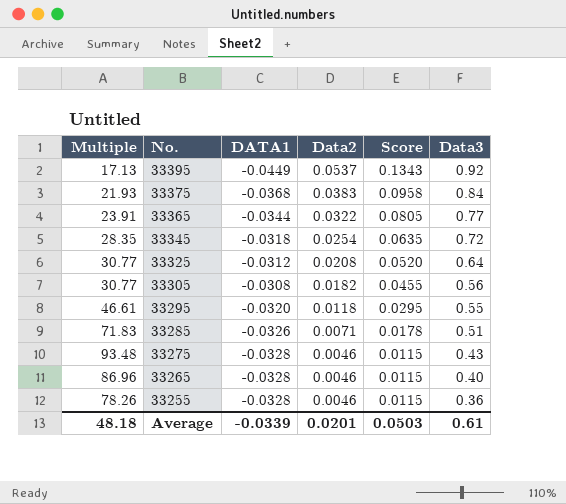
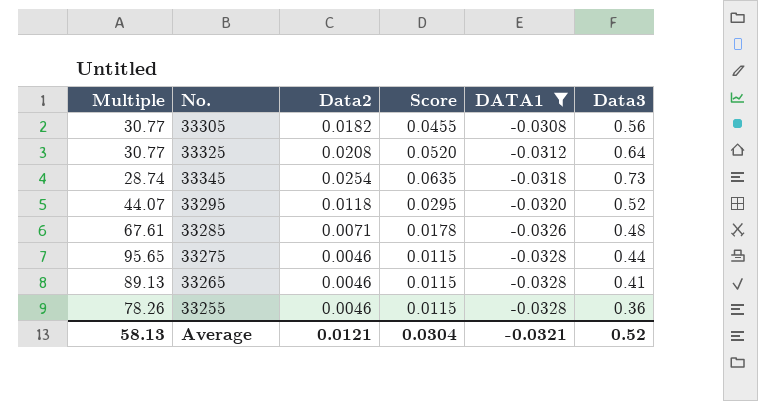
filter: none -> DATA1 >= -0.0328
row order: No. descending -> DATA1 descending
column DATA1 | position: 3 -> 5
33345 | Multiple: 28.35 -> 28.74
33345 | Data3: 0.72 -> 0.73
33295 | Multiple: 46.61 -> 44.07
33295 | Data3: 0.55 -> 0.52
33285 | Multiple: 71.83 -> 67.61
33285 | Data3: 0.51 -> 0.48
33275 | Multiple: 93.48 -> 95.65
33275 | Data3: 0.43 -> 0.44
33265 | Multiple: 86.96 -> 89.13
33265 | Data3: 0.40 -> 0.41
Average | Multiple: 48.18 -> 58.13
Average | Data2: 0.0201 -> 0.0121
Average | Score: 0.0503 -> 0.0304
Average | DATA1: -0.0339 -> -0.0321
Average | Data3: 0.61 -> 0.52

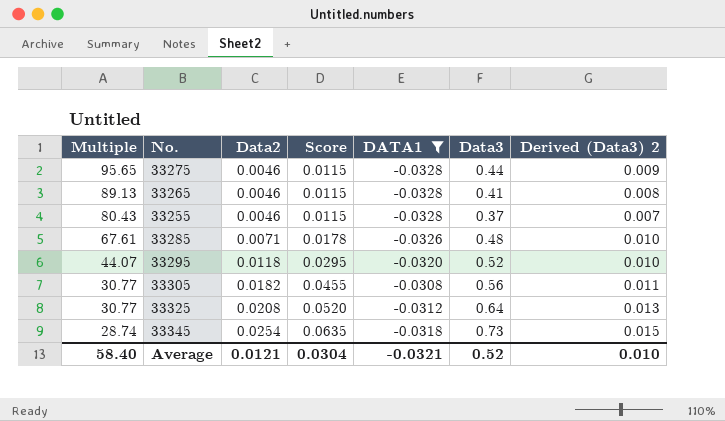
row order: DATA1 descending -> Multiple descending
column Derived (Data3) 2 | formula: none -> [Data3] * 0.02
33255 | Multiple: 78.26 -> 80.43
33255 | Data3: 0.36 -> 0.37
Average | Multiple: 58.13 -> 58.40

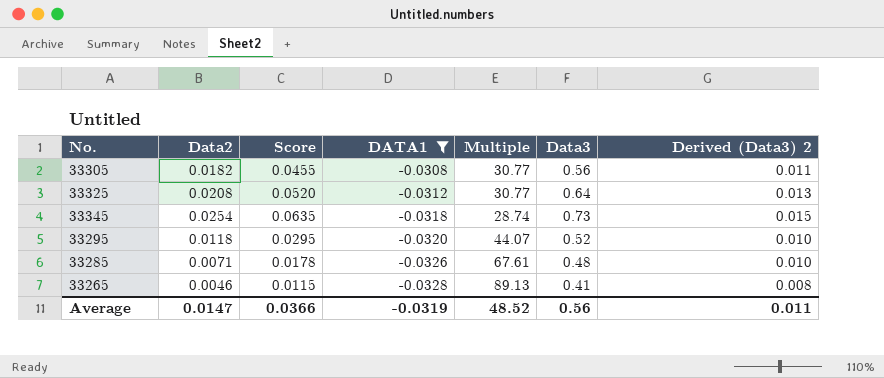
row order: Multiple descending -> DATA1 descending
column Multiple | position: 1 -> 5
row 33275: 95.65 | 0.0046 | 0.0115 | -0.0328 | 0.44 | 0.009 -> none
row 33255: 80.43 | 0.0046 | 0.0115 | -0.0328 | 0.37 | 0.007 -> none
Average | Data2: 0.0121 -> 0.0147
Average | Score: 0.0304 -> 0.0366
Average | DATA1: -0.0321 -> -0.0319
Average | Multiple: 58.40 -> 48.52
Average | Data3: 0.52 -> 0.56
Average | Derived (Data3) 2: 0.010 -> 0.011

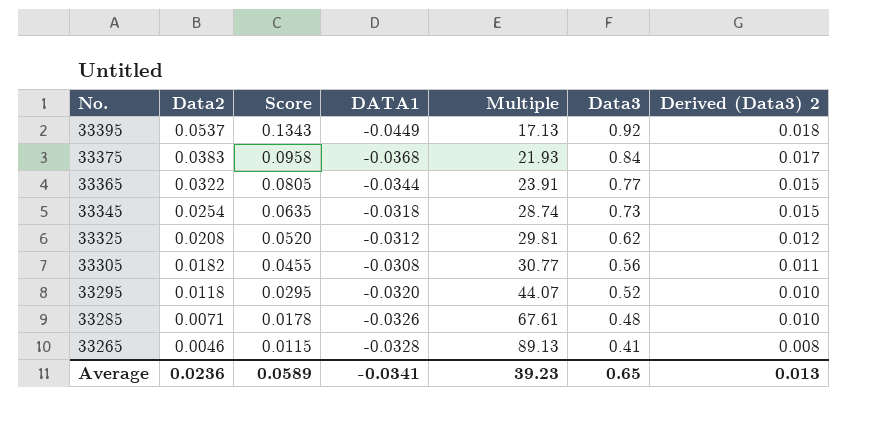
filter: DATA1 >= -0.0328 -> none
row order: DATA1 descending -> No. descending
33325 | Multiple: 30.77 -> 29.81
33325 | Data3: 0.64 -> 0.62
33325 | Derived (Data3) 2: 0.013 -> 0.012
Average | Data2: 0.0147 -> 0.0236
Average | Score: 0.0366 -> 0.0589
Average | DATA1: -0.0319 -> -0.0341
Average | Multiple: 48.52 -> 39.23
Average | Data3: 0.56 -> 0.65
Average | Derived (Data3) 2: 0.011 -> 0.013

